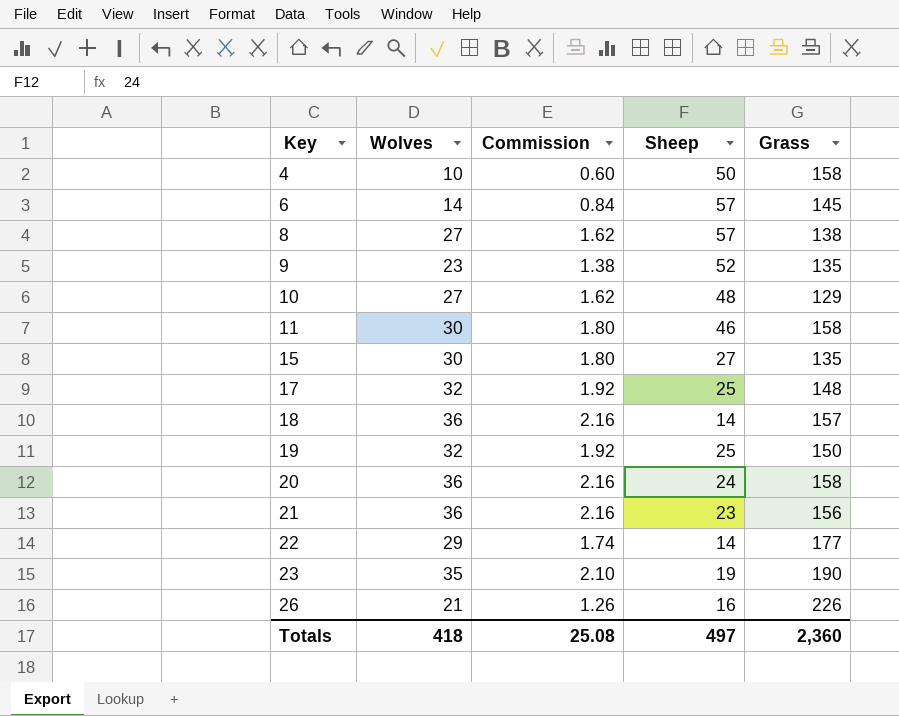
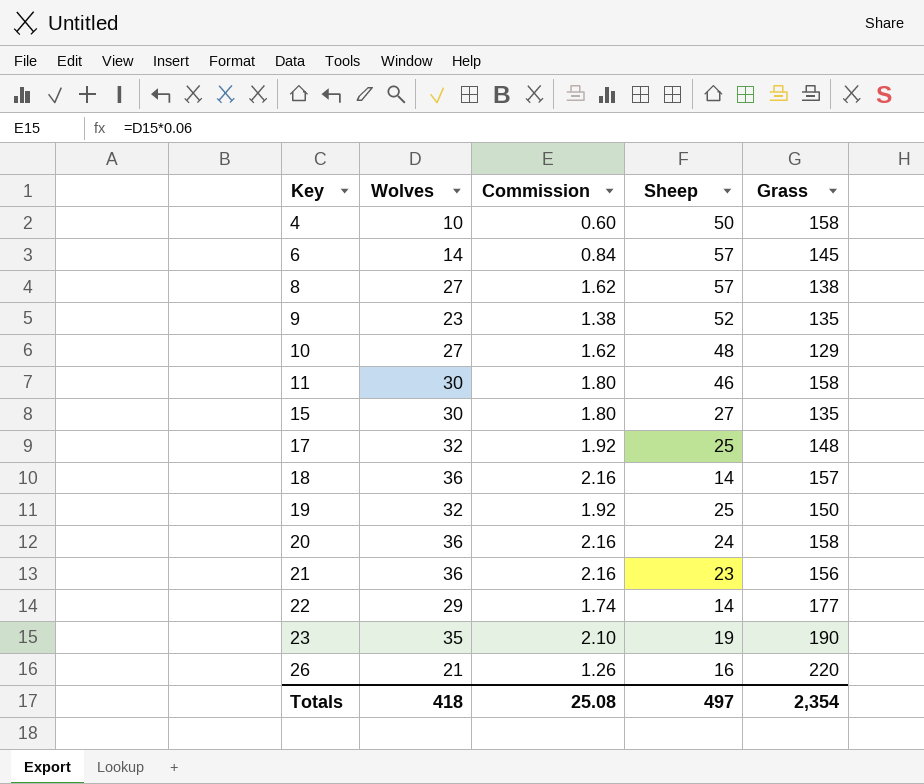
26 | Grass: 226 -> 220
Totals | Grass: 2,360 -> 2,354

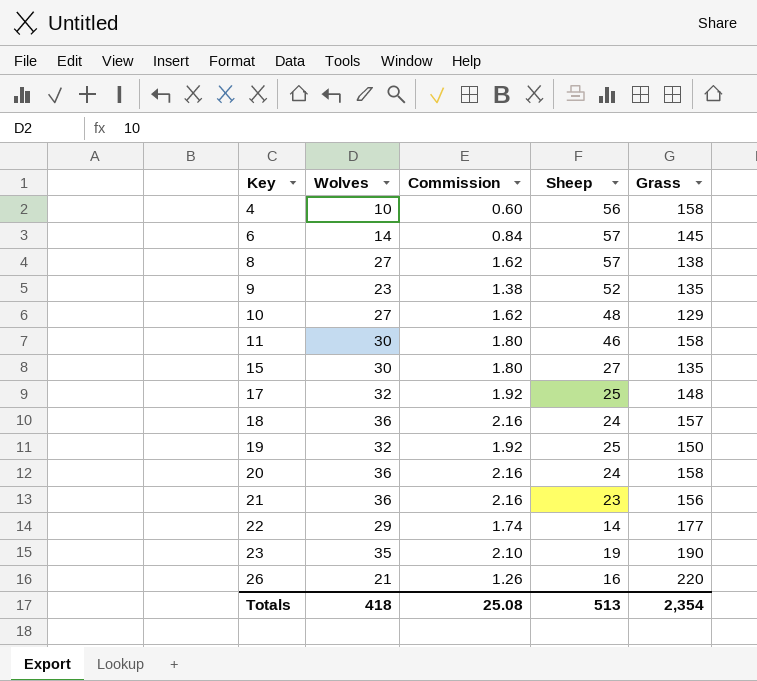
4 | Sheep: 50 -> 56
18 | Sheep: 14 -> 24
Totals | Sheep: 497 -> 513

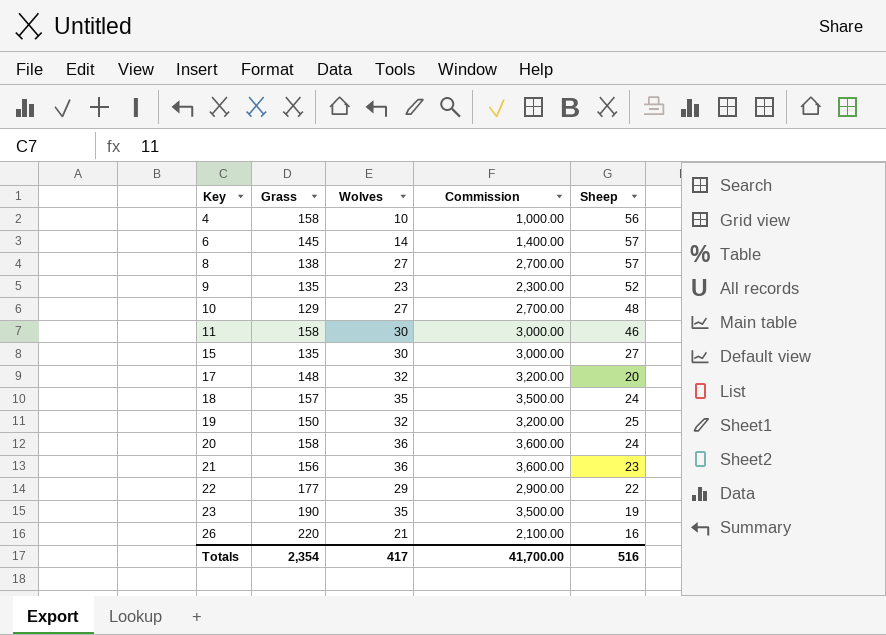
column Grass | position: 5 -> 2
column Commission | formula: [Wolves] * 0.06 -> [Wolves] * 100
17 | Sheep: 25 -> 20
18 | Wolves: 36 -> 35
22 | Sheep: 14 -> 22
Totals | Wolves: 418 -> 417
Totals | Commission: 25.08 -> 41,700.00
Totals | Sheep: 513 -> 516

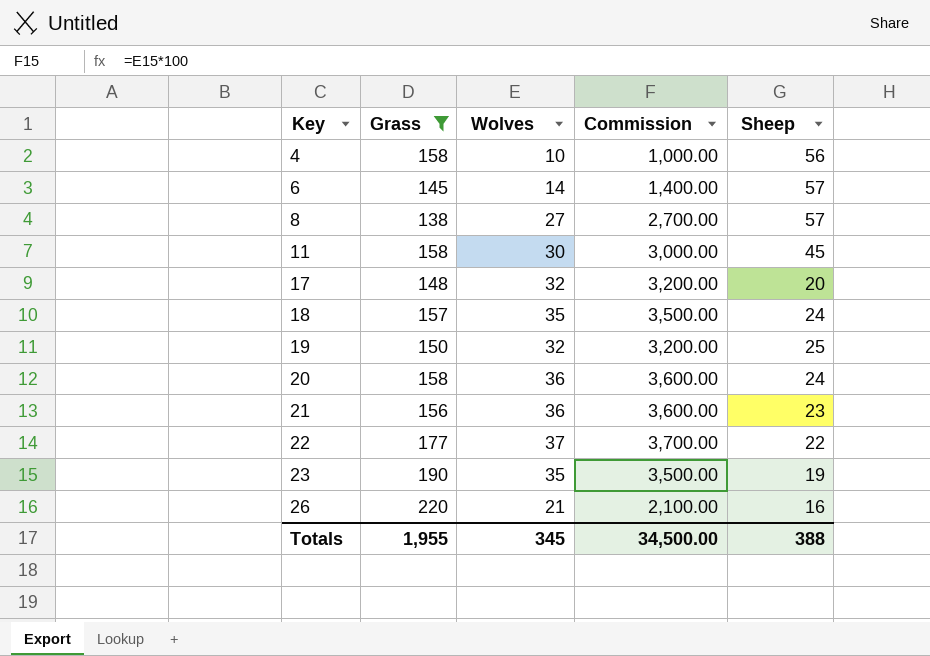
filter: none -> Grass >= 138
11 | Sheep: 46 -> 45
22 | Wolves: 29 -> 37
22 | Commission: 2,900.00 -> 3,700.00
Totals | Grass: 2,354 -> 1,955
Totals | Wolves: 417 -> 345
Totals | Commission: 41,700.00 -> 34,500.00
Totals | Sheep: 516 -> 388

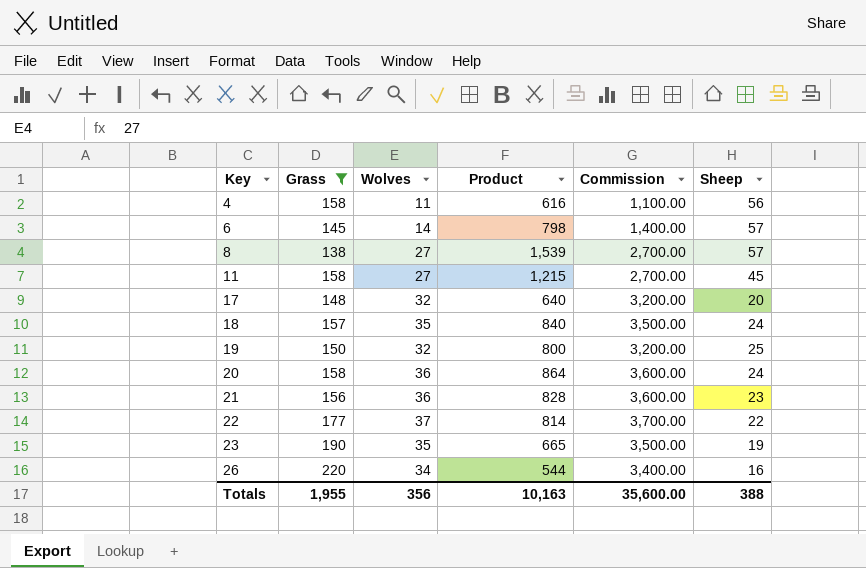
column Product | formula: none -> [Wolves] * [Sheep]
4 | Wolves: 10 -> 11
4 | Commission: 1,000.00 -> 1,100.00
11 | Wolves: 30 -> 27
11 | Commission: 3,000.00 -> 2,700.00
26 | Wolves: 21 -> 34
26 | Commission: 2,100.00 -> 3,400.00
Totals | Wolves: 345 -> 356
Totals | Commission: 34,500.00 -> 35,600.00

